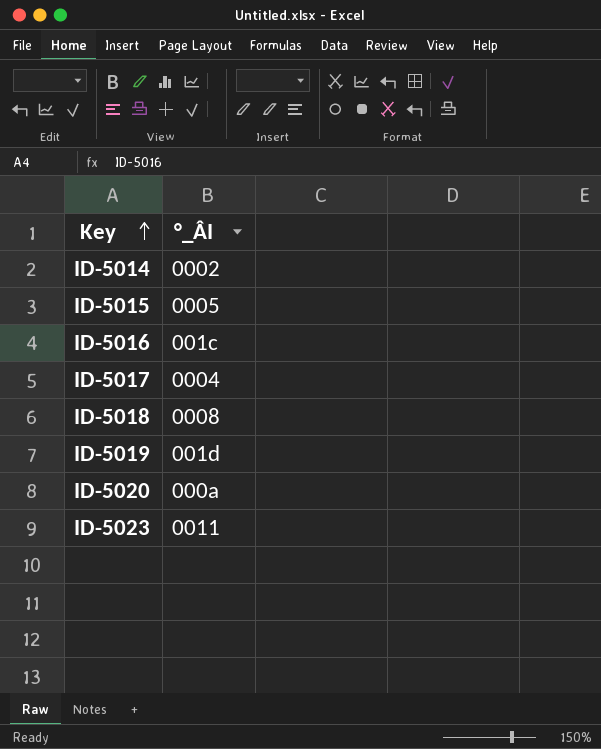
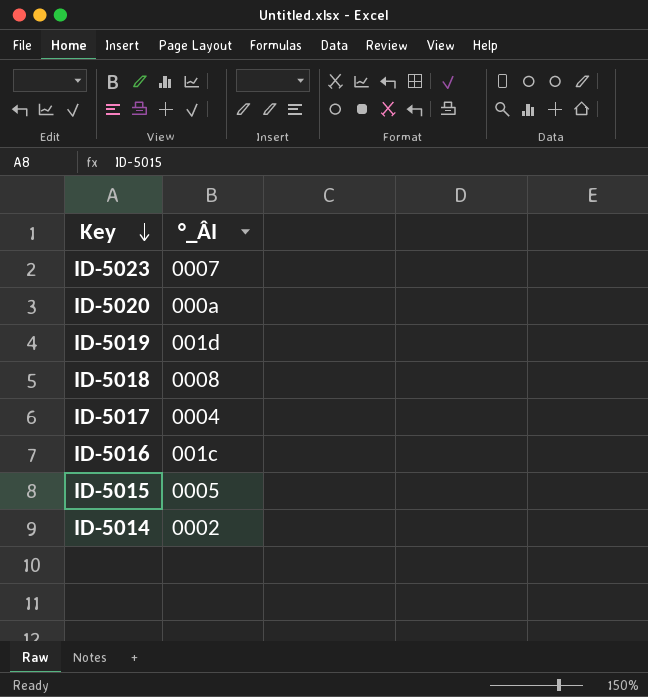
row order: Key ascending -> Key descending
ID-5023 | °_ÂI: 0011 -> 0007

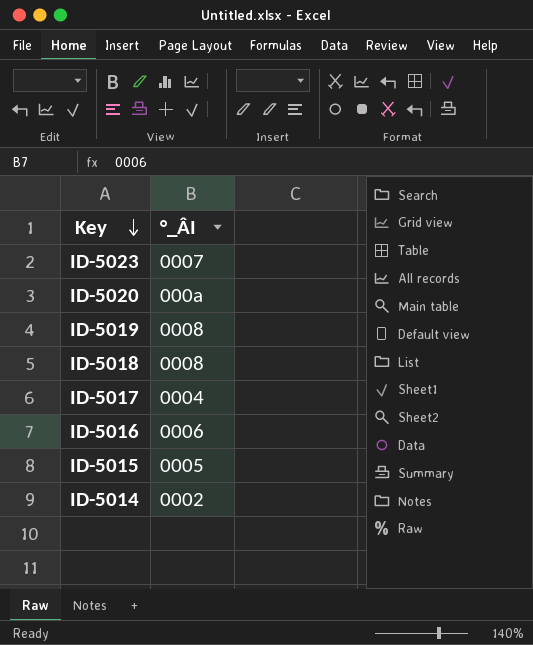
ID-5019 | °_ÂI: 001d -> 0008
ID-5016 | °_ÂI: 001c -> 0006

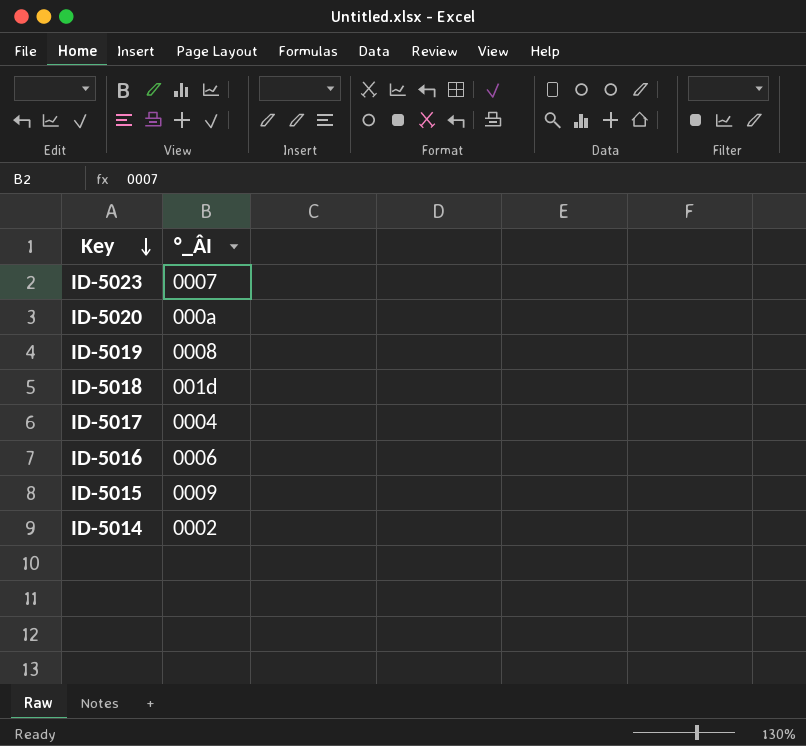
ID-5018 | °_ÂI: 0008 -> 001d
ID-5015 | °_ÂI: 0005 -> 0009

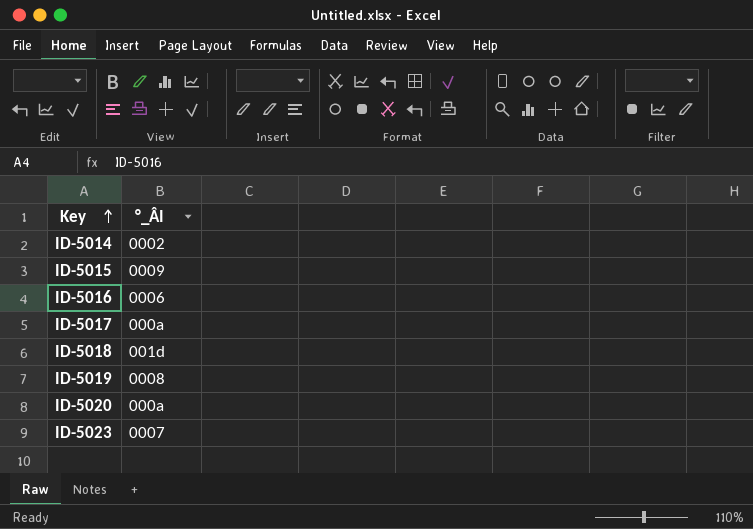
row order: Key descending -> Key ascending
ID-5017 | °_ÂI: 0004 -> 000a

